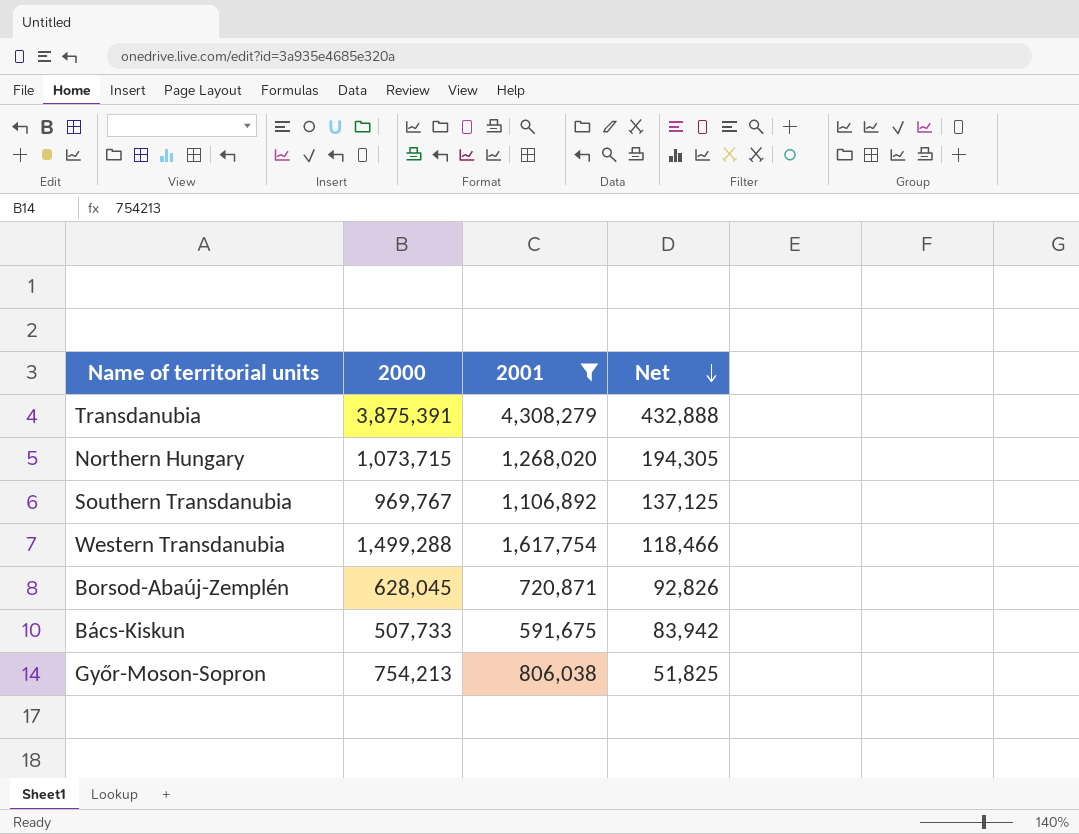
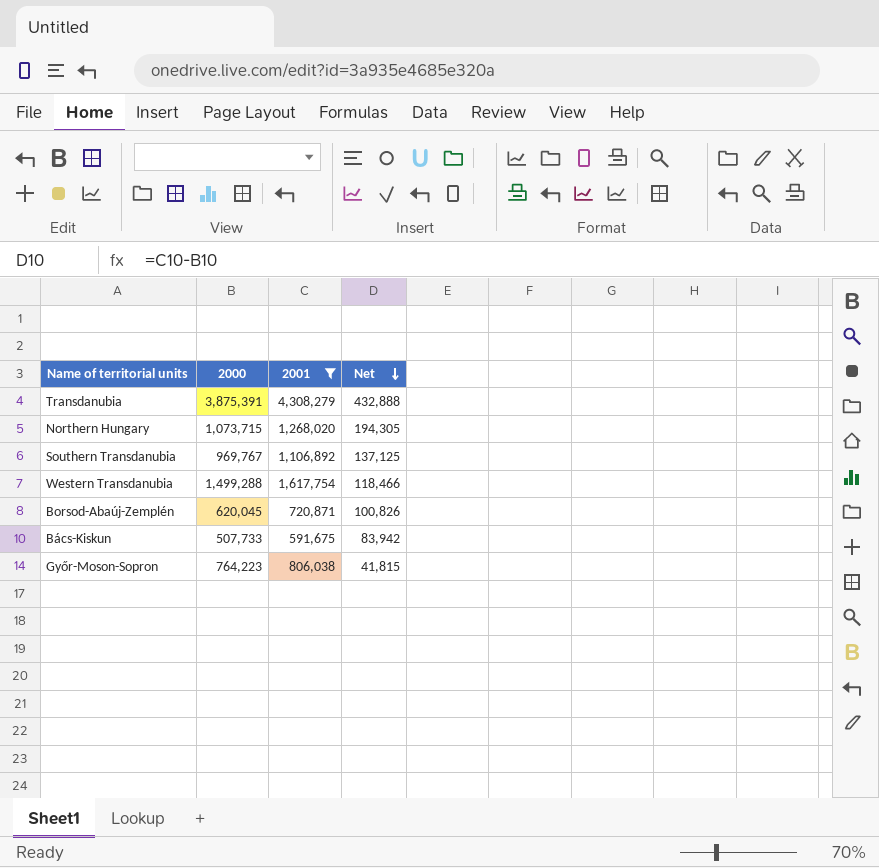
Borsod-Abaúj-Zemplén | 2000: 628,045 -> 620,045
Borsod-Abaúj-Zemplén | Net: 92,826 -> 100,826
Győr-Moson-Sopron | 2000: 754,213 -> 764,223
Győr-Moson-Sopron | Net: 51,825 -> 41,815

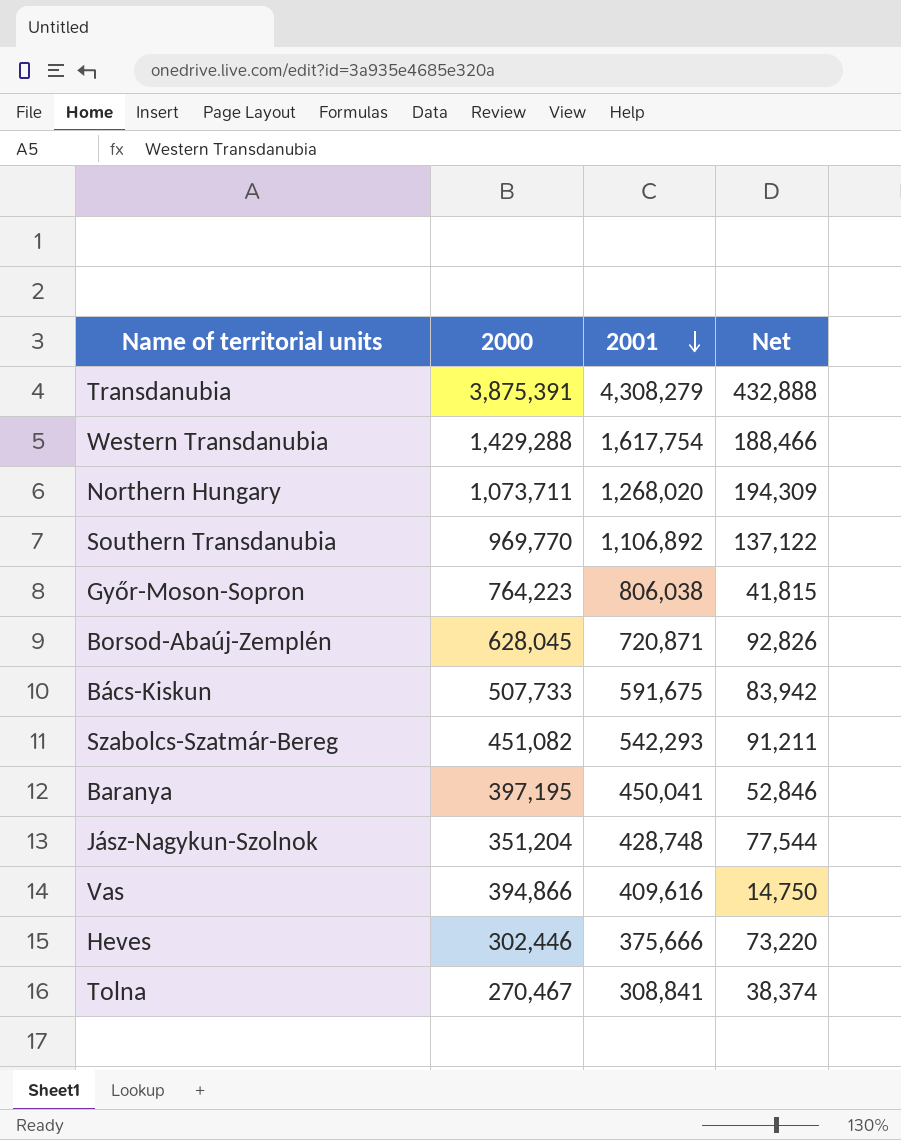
filter: 2001 >= 591,675 -> none
row order: Net descending -> 2001 descending
Western Transdanubia | 2000: 1,499,288 -> 1,429,288
Western Transdanubia | Net: 118,466 -> 188,466
Northern Hungary | 2000: 1,073,715 -> 1,073,711
Northern Hungary | Net: 194,305 -> 194,309
Southern Transdanubia | 2000: 969,767 -> 969,770
Southern Transdanubia | Net: 137,125 -> 137,122
Borsod-Abaúj-Zemplén | 2000: 620,045 -> 628,045
Borsod-Abaúj-Zemplén | Net: 100,826 -> 92,826

